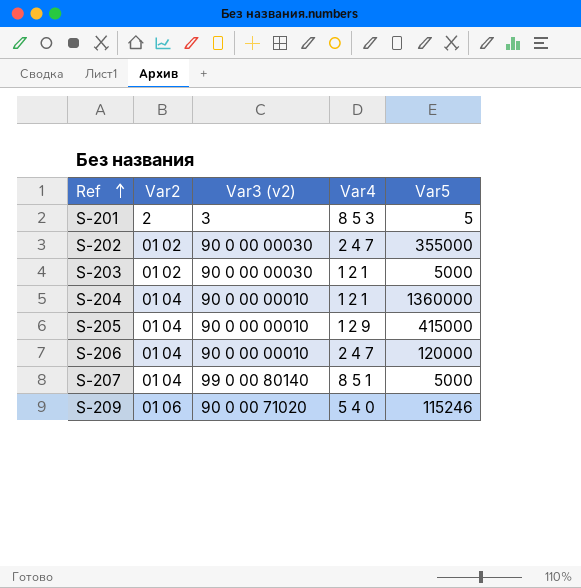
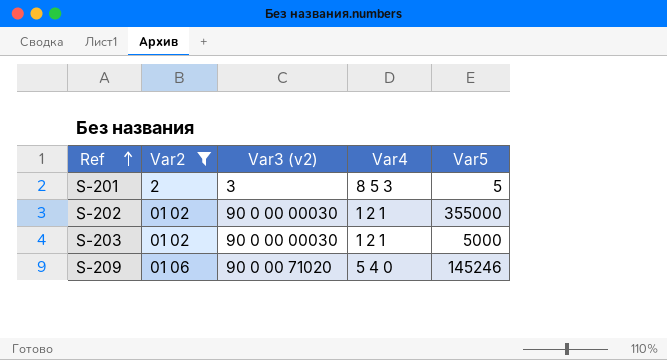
filter: none -> Var2 != 01 04
S-202 | Var4: 2 4 7 -> 1 2 1
S-209 | Var5: 115246 -> 145246

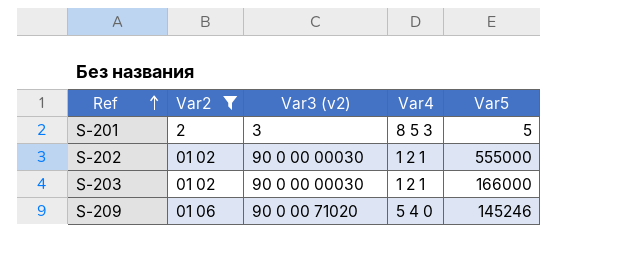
S-202 | Var5: 355000 -> 555000
S-203 | Var5: 5000 -> 166000

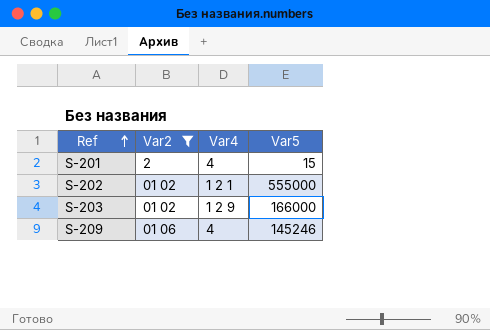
column Var3 (v2) | position: 3 -> none
S-201 | Var4: 8 5 3 -> 4
S-201 | Var5: 5 -> 15
S-203 | Var4: 1 2 1 -> 1 2 9
S-209 | Var4: 5 4 0 -> 4

